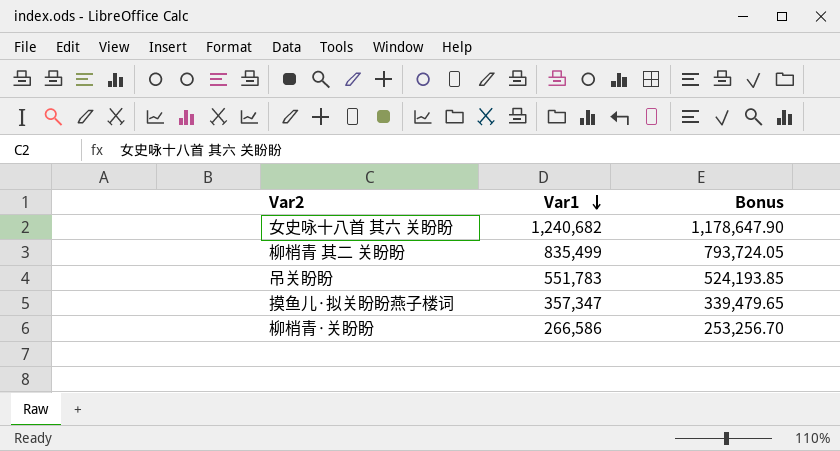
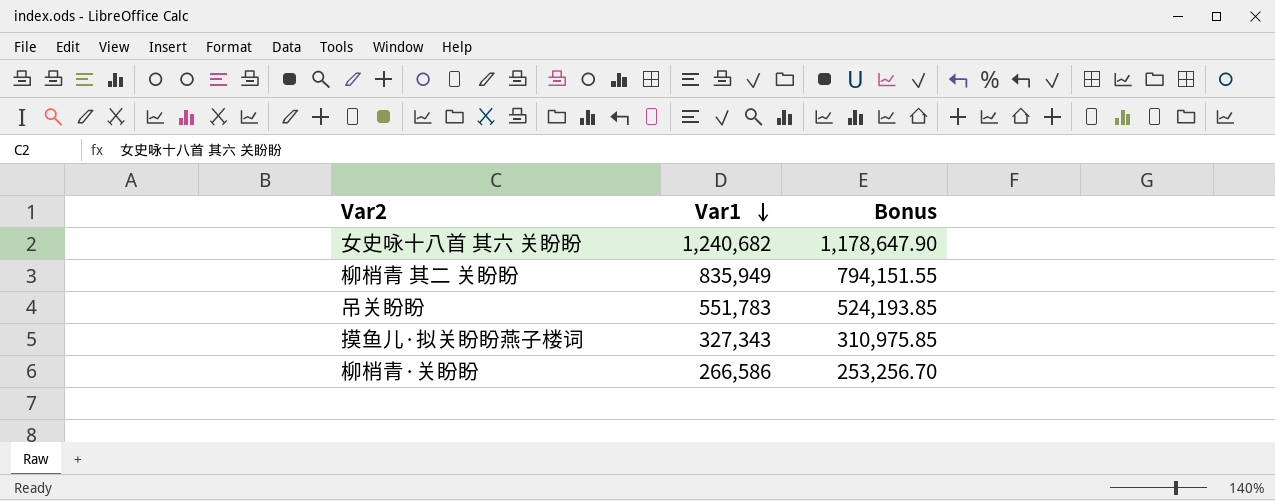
柳梢青 其二 关盼盼 | Var1: 835,499 -> 835,949
柳梢青 其二 关盼盼 | Bonus: 793,724.05 -> 794,151.55
摸鱼儿·拟关盼盼燕子楼词 | Var1: 357,347 -> 327,343
摸鱼儿·拟关盼盼燕子楼词 | Bonus: 339,479.65 -> 310,975.85

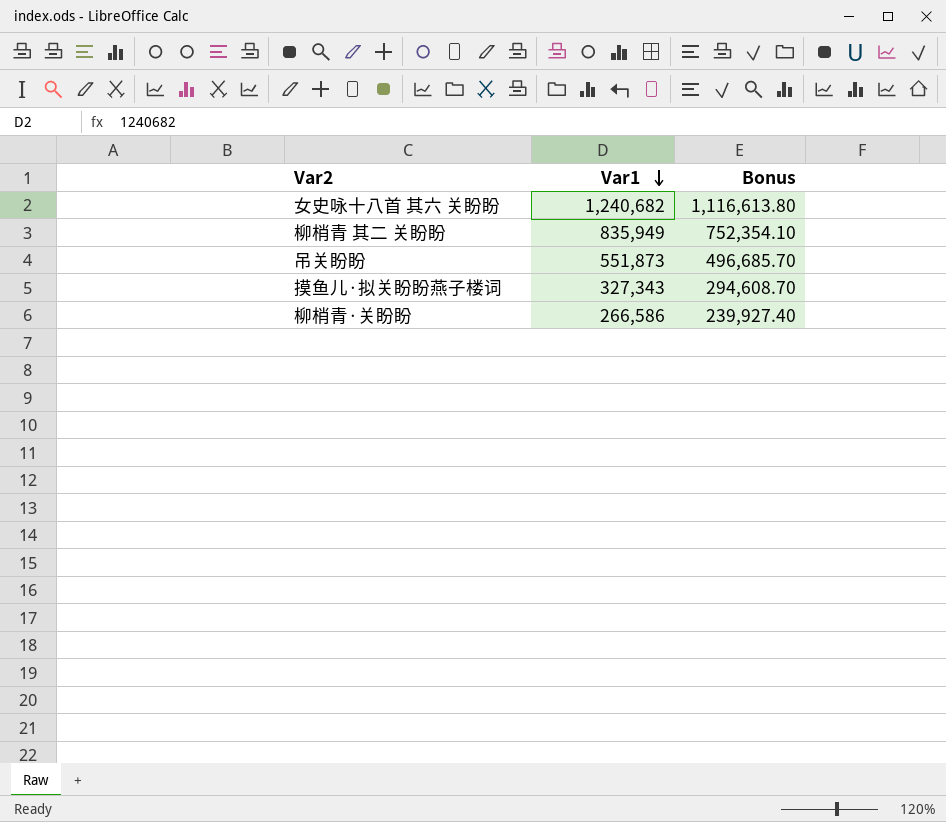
column Bonus | formula: [Var1] * 0.95 -> [Var1] * 0.9
吊关盼盼 | Var1: 551,783 -> 551,873

